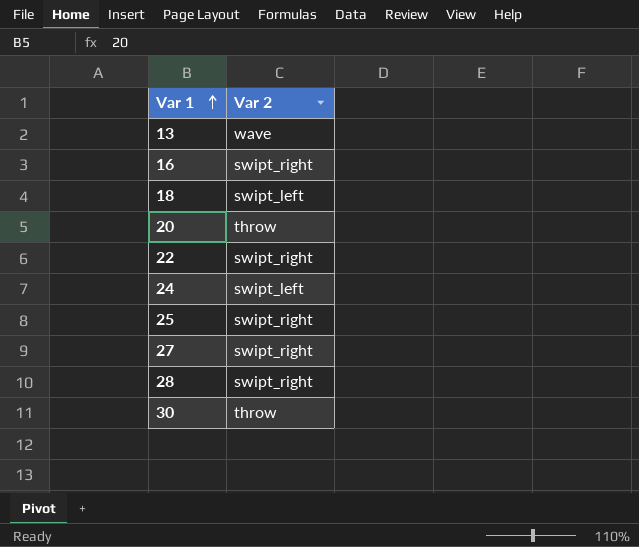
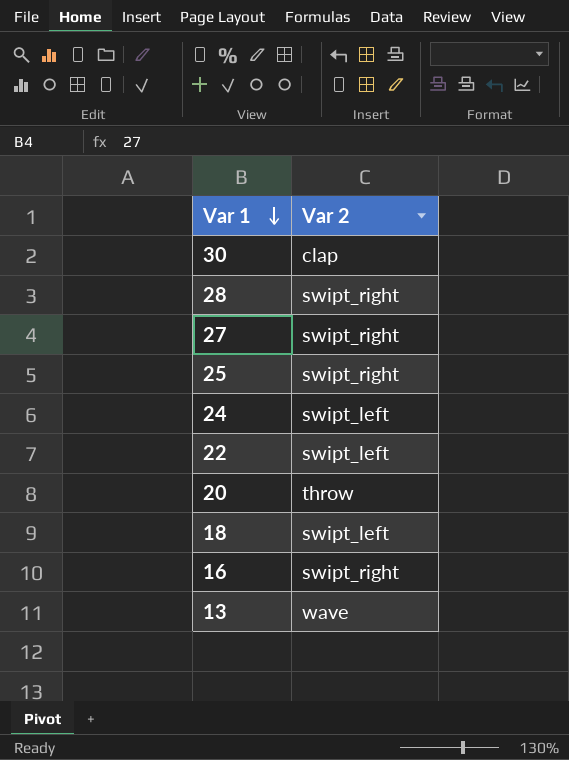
row order: Var 1 ascending -> Var 1 descending
30 | Var 2: throw -> clap
22 | Var 2: swipt_right -> swipt_left

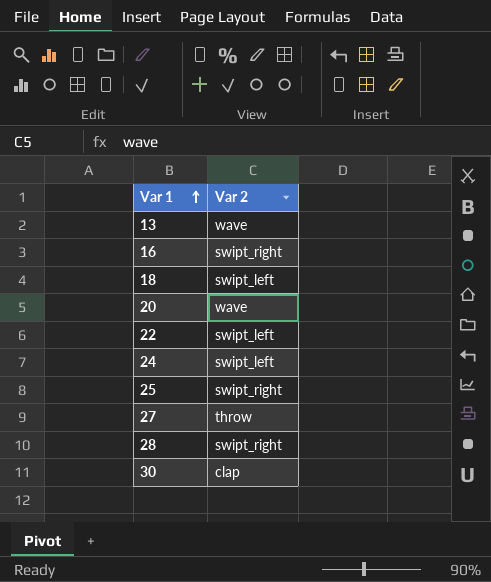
row order: Var 1 descending -> Var 1 ascending
20 | Var 2: throw -> wave
27 | Var 2: swipt_right -> throw

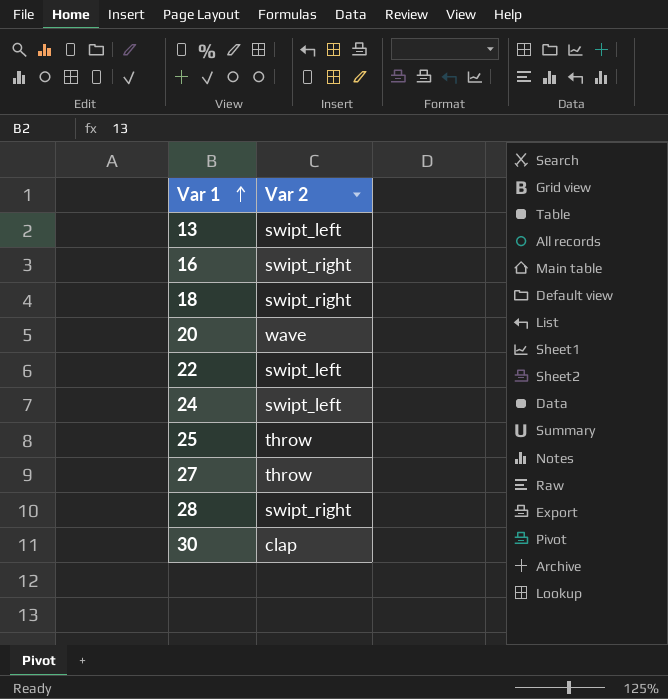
13 | Var 2: wave -> swipt_left
18 | Var 2: swipt_left -> swipt_right
25 | Var 2: swipt_right -> throw

